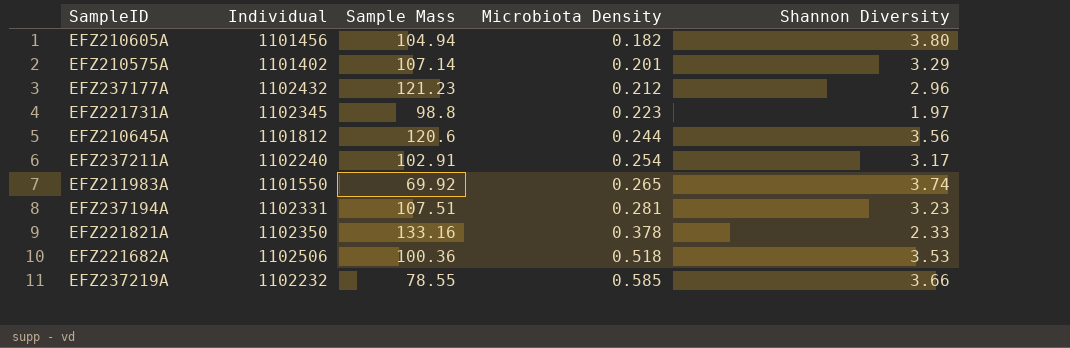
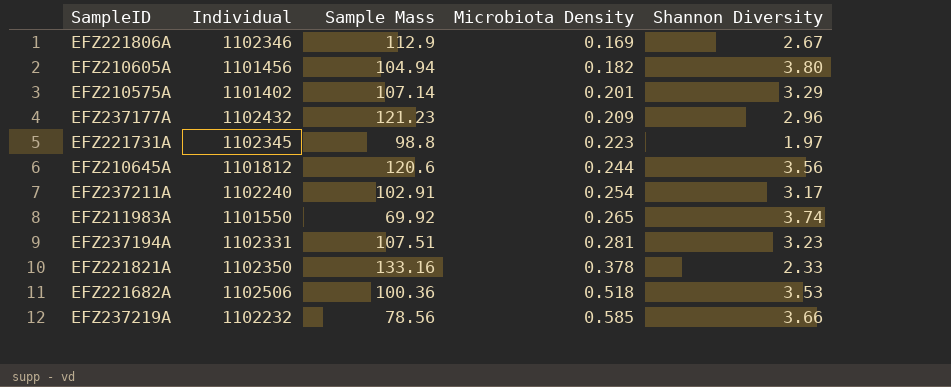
row EFZ221806A: none -> 1102346 | 112.9 | 0.169 | 2.67
EFZ237177A | Microbiota Density: 0.212 -> 0.209
EFZ237219A | Sample Mass: 78.55 -> 78.56

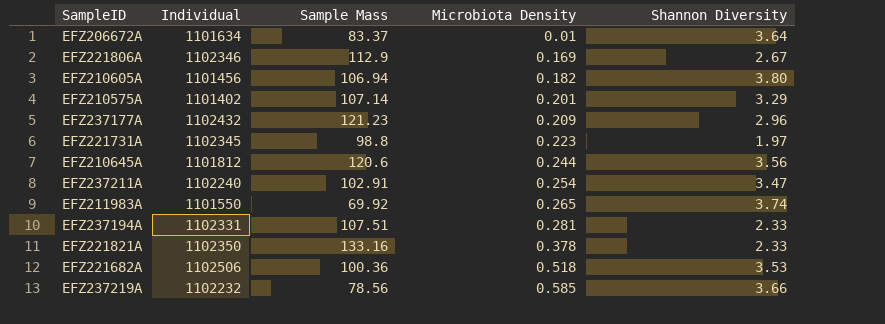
row EFZ206672A: none -> 1101634 | 83.37 | 0.01 | 3.64
EFZ210605A | Sample Mass: 104.94 -> 106.94
EFZ237211A | Shannon Diversity: 3.17 -> 3.47
EFZ237194A | Shannon Diversity: 3.23 -> 2.33

